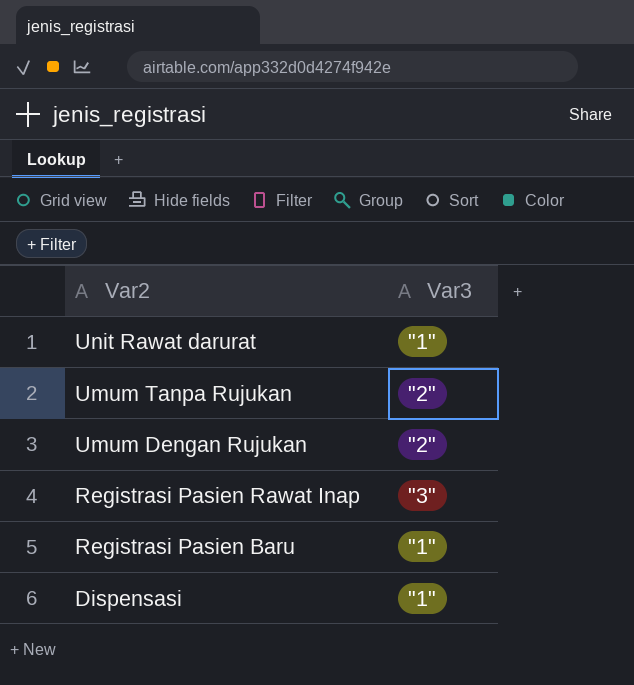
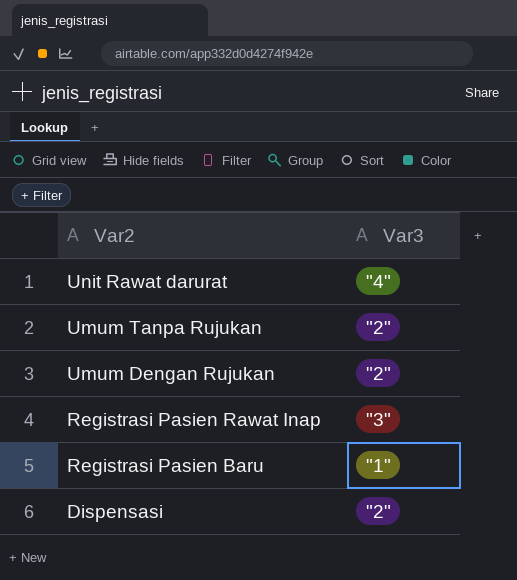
Unit Rawat darurat | Var3: "1" -> "4"
Dispensasi | Var3: "1" -> "2"

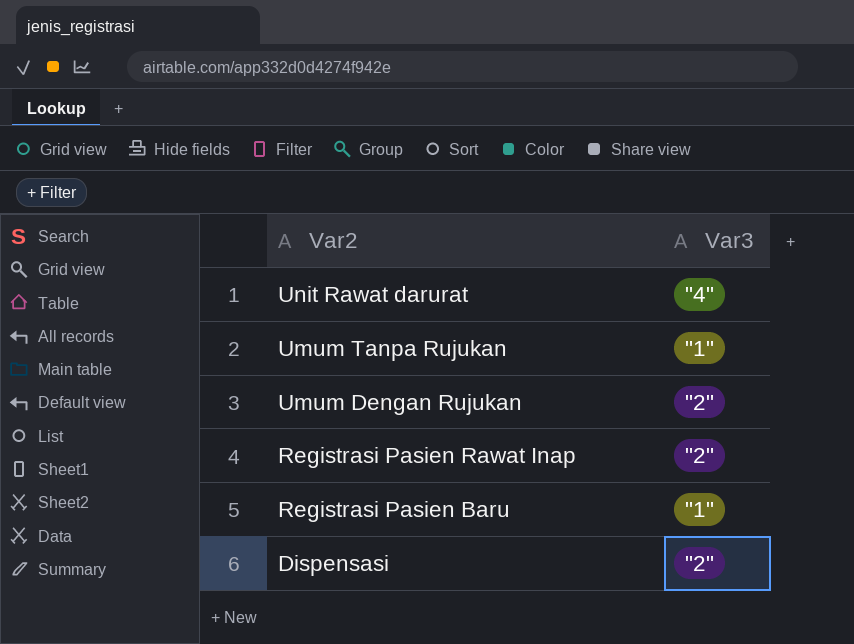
Umum Tanpa Rujukan | Var3: "2" -> "1"
Registrasi Pasien Rawat Inap | Var3: "3" -> "2"

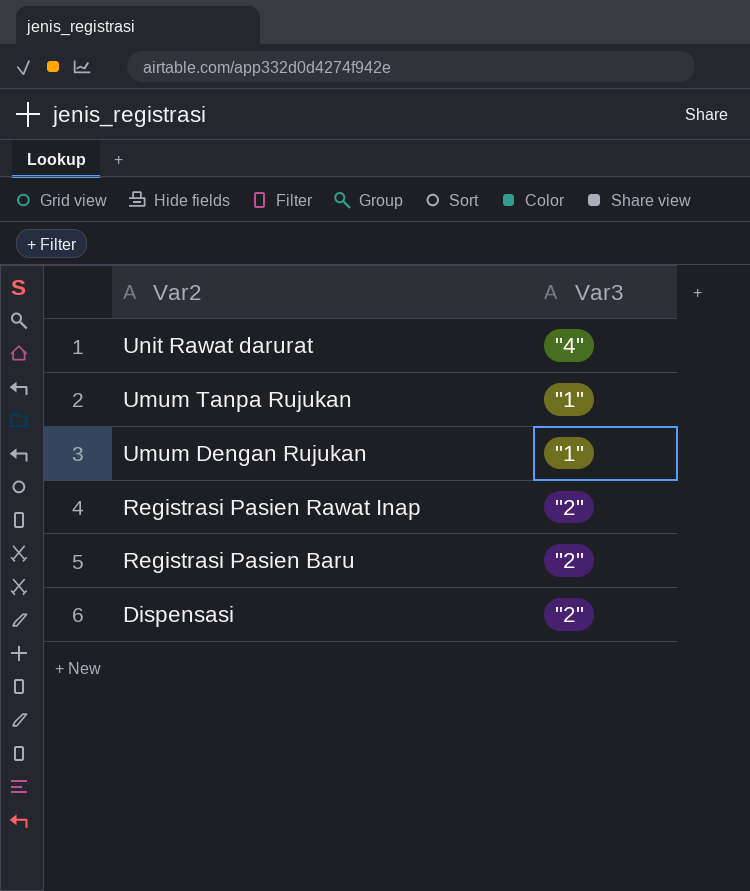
Umum Dengan Rujukan | Var3: "2" -> "1"
Registrasi Pasien Baru | Var3: "1" -> "2"

